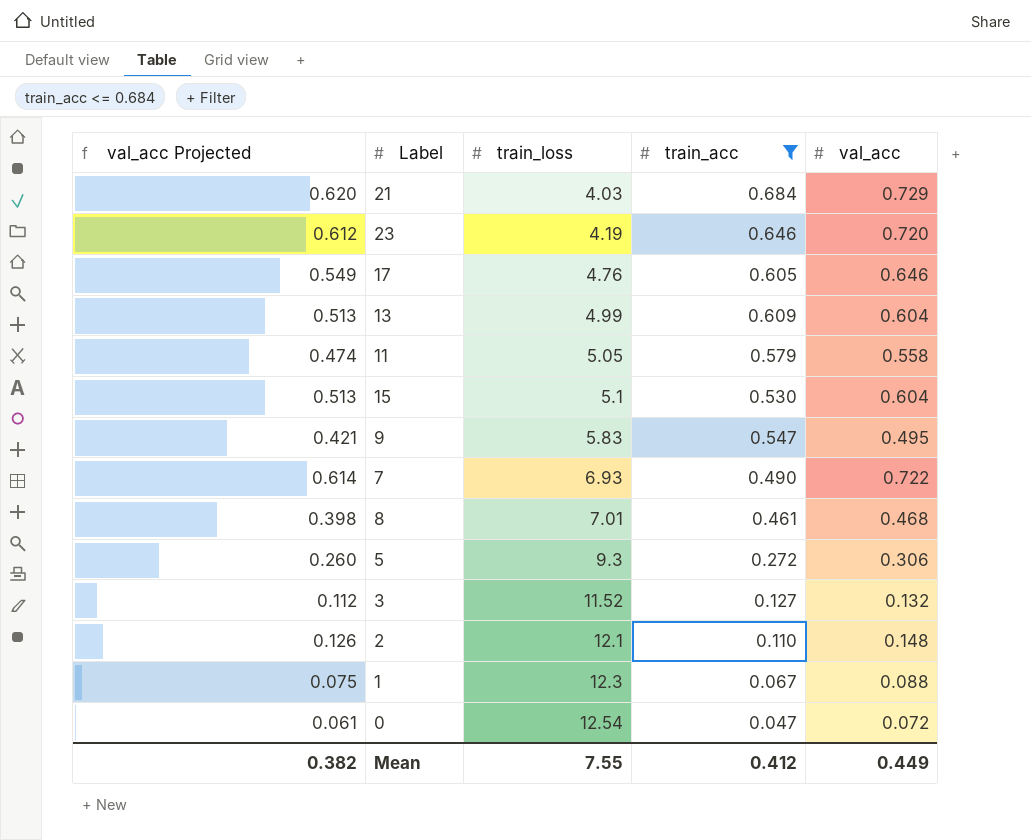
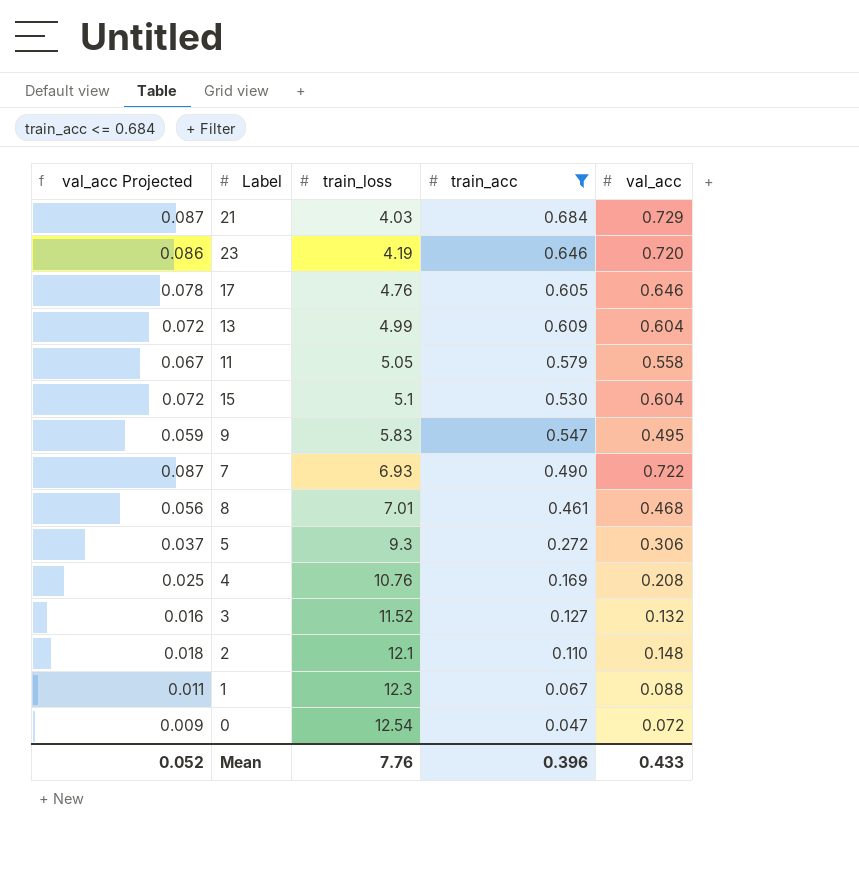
column val_acc Projected | formula: [val_acc] * 0.85 -> [val_acc] * 0.12
row 4: none -> 0.025 | 10.76 | 0.169 | 0.208
Mean | val_acc Projected: 0.382 -> 0.052
Mean | train_loss: 7.55 -> 7.76
Mean | train_acc: 0.412 -> 0.396
Mean | val_acc: 0.449 -> 0.433

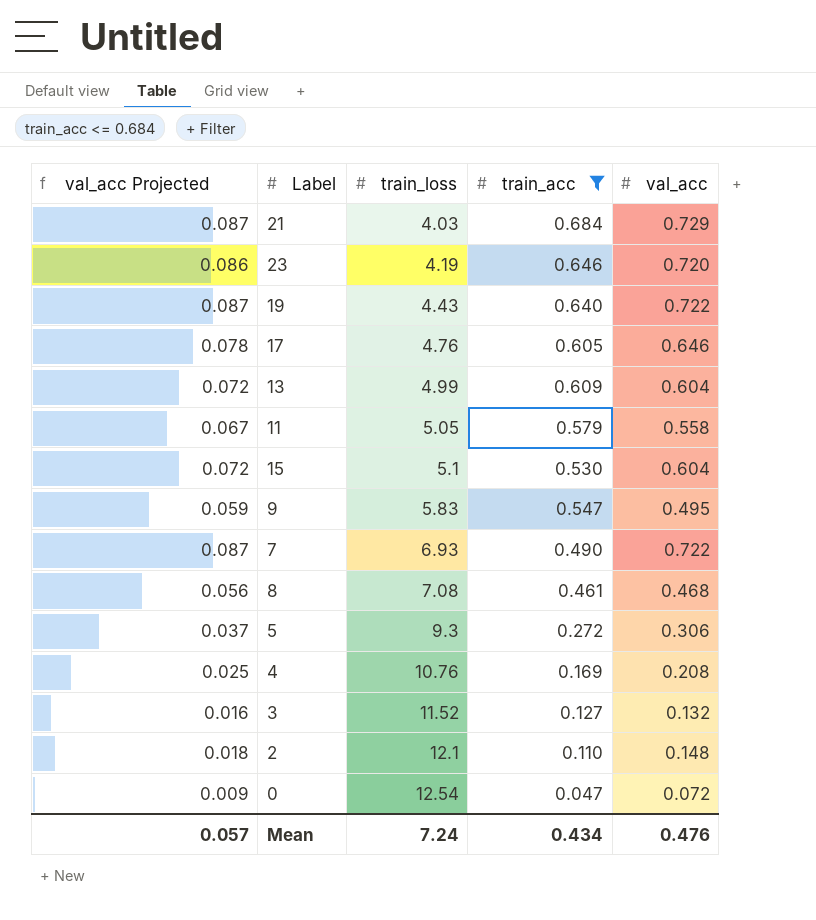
row 1: 0.011 | 12.3 | 0.067 | 0.088 -> none
row 19: none -> 0.087 | 4.43 | 0.640 | 0.722
8 | train_loss: 7.01 -> 7.08
Mean | val_acc Projected: 0.052 -> 0.057
Mean | train_loss: 7.76 -> 7.24
Mean | train_acc: 0.396 -> 0.434
Mean | val_acc: 0.433 -> 0.476

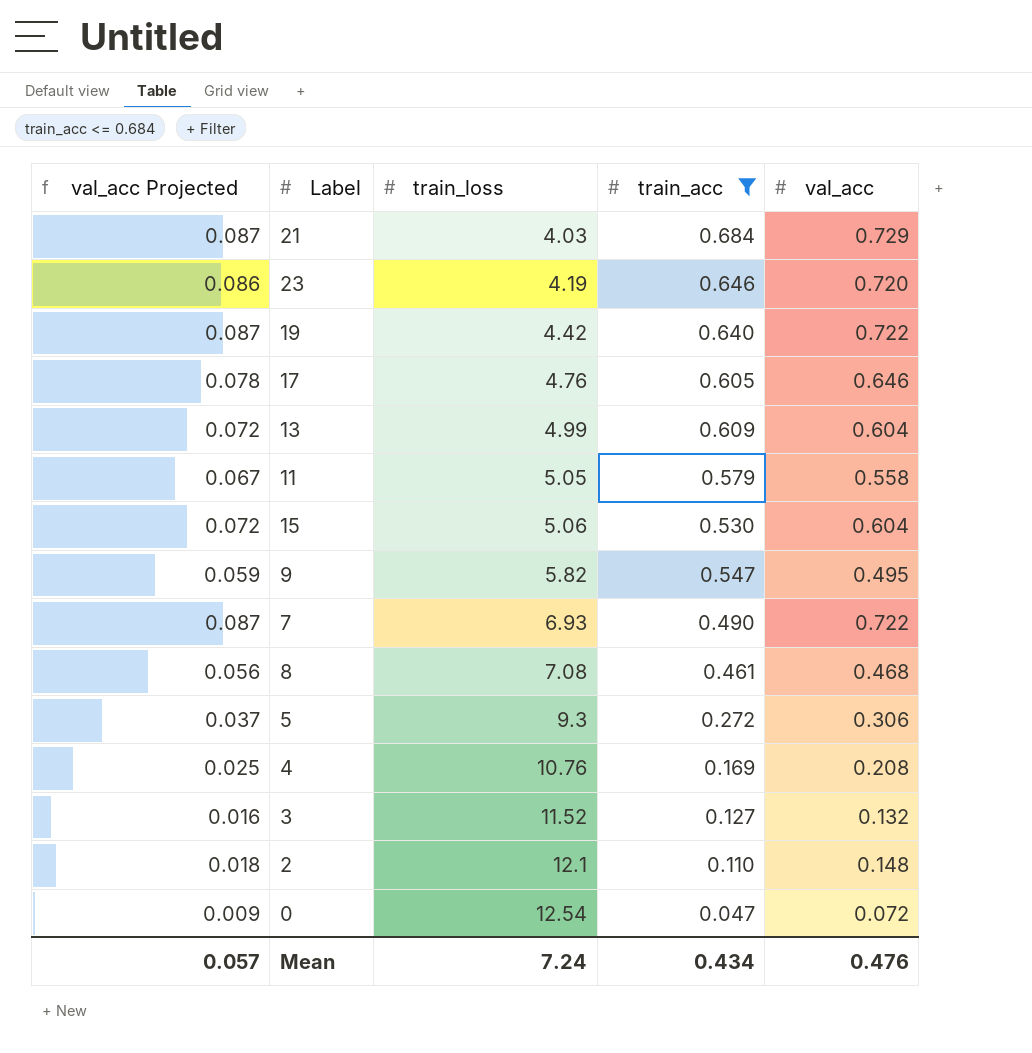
19 | train_loss: 4.43 -> 4.42
15 | train_loss: 5.1 -> 5.06
9 | train_loss: 5.83 -> 5.82

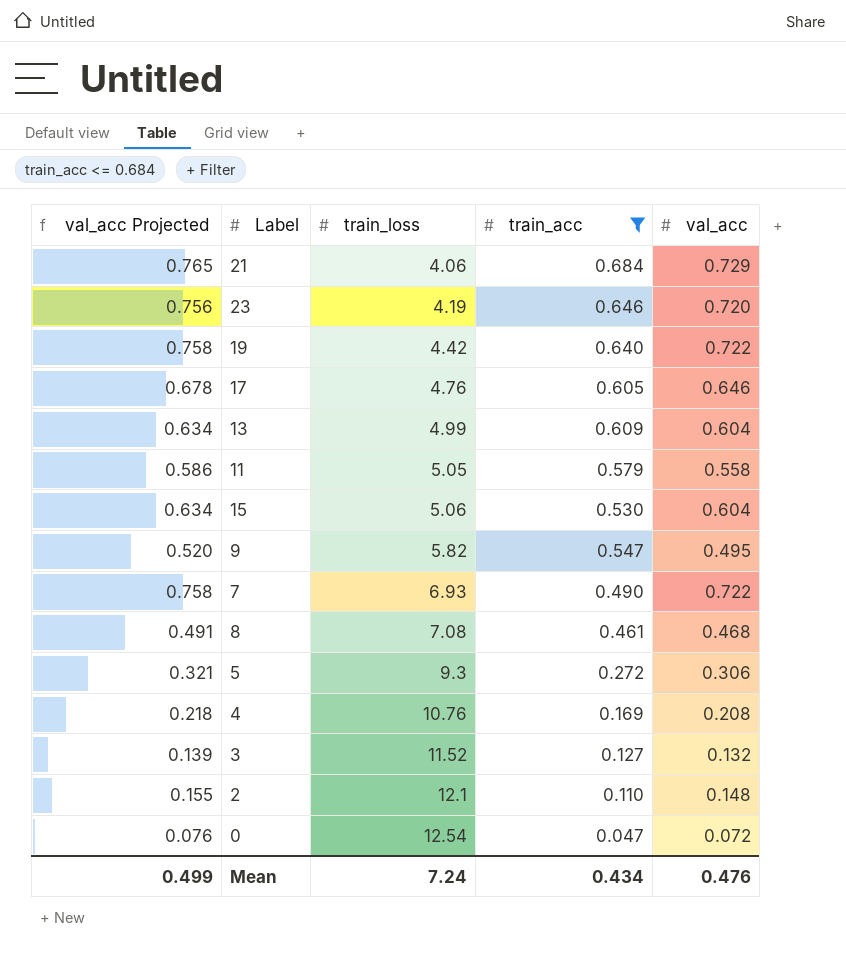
column val_acc Projected | formula: [val_acc] * 0.12 -> [val_acc] * 1.05
21 | train_loss: 4.03 -> 4.06
Mean | val_acc Projected: 0.057 -> 0.499

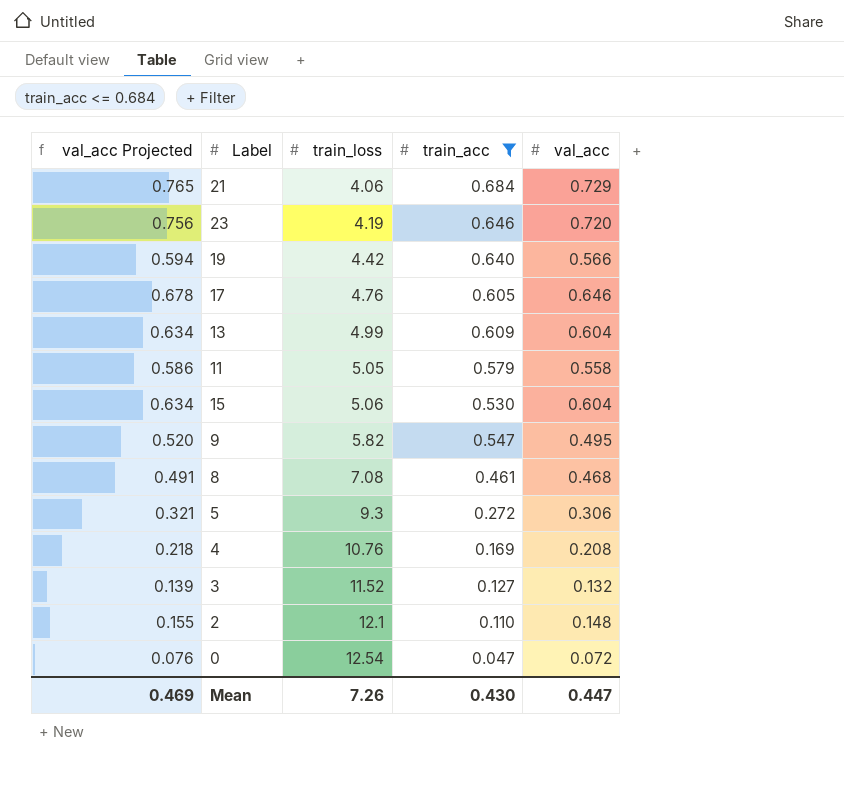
row 7: 0.758 | 6.93 | 0.490 | 0.722 -> none
19 | val_acc Projected: 0.758 -> 0.594
19 | val_acc: 0.722 -> 0.566
Mean | val_acc Projected: 0.499 -> 0.469
Mean | train_loss: 7.24 -> 7.26
Mean | train_acc: 0.434 -> 0.430
Mean | val_acc: 0.476 -> 0.447

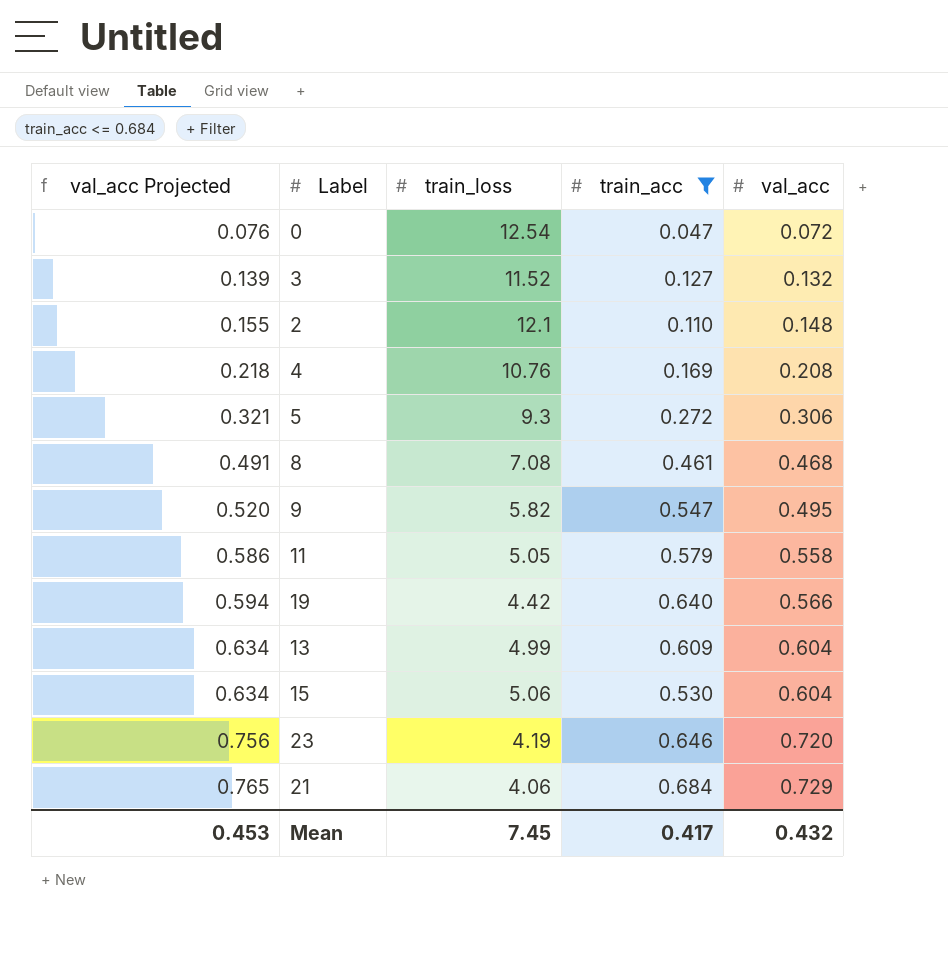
row order: train_loss ascending -> val_acc Projected ascending
row 17: 0.678 | 4.76 | 0.605 | 0.646 -> none
Mean | val_acc Projected: 0.469 -> 0.453
Mean | train_loss: 7.26 -> 7.45
Mean | train_acc: 0.430 -> 0.417
Mean | val_acc: 0.447 -> 0.432

